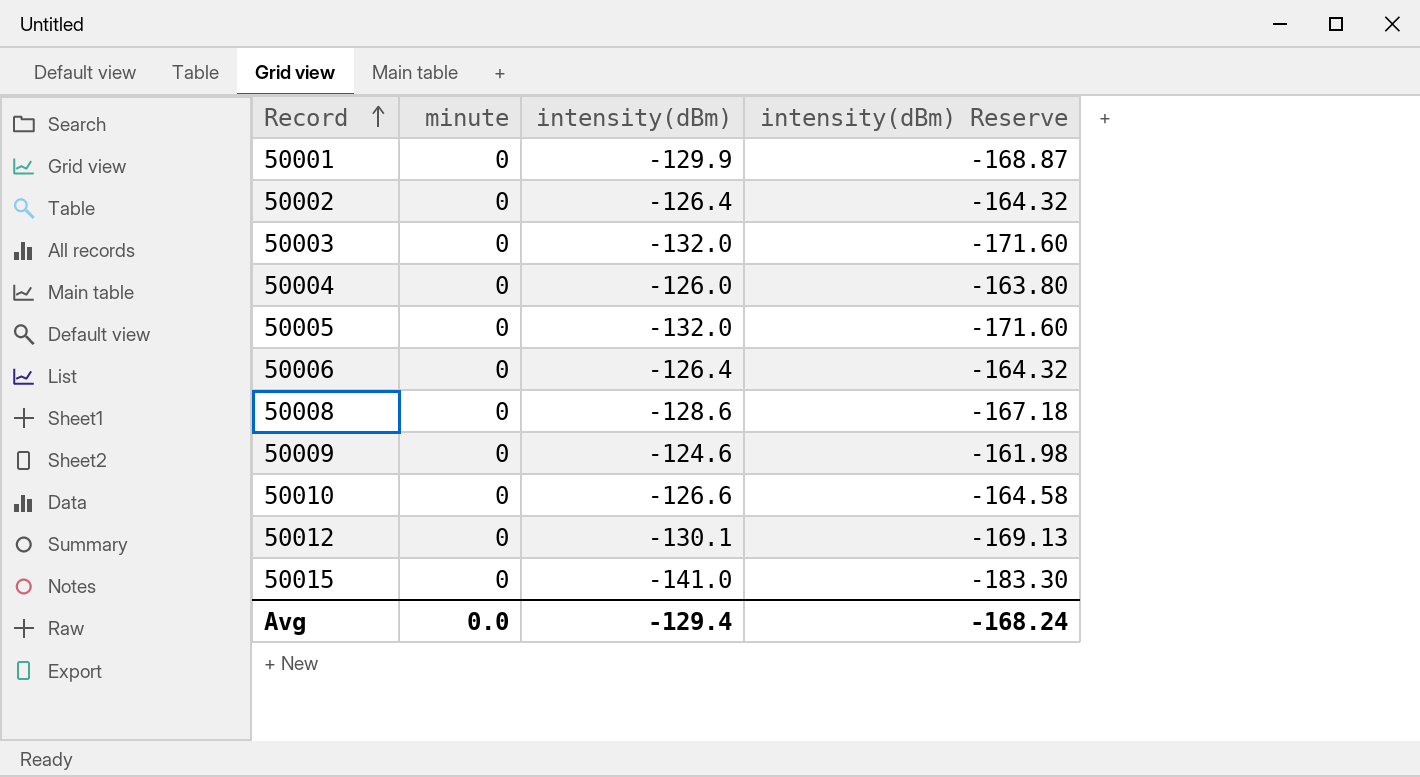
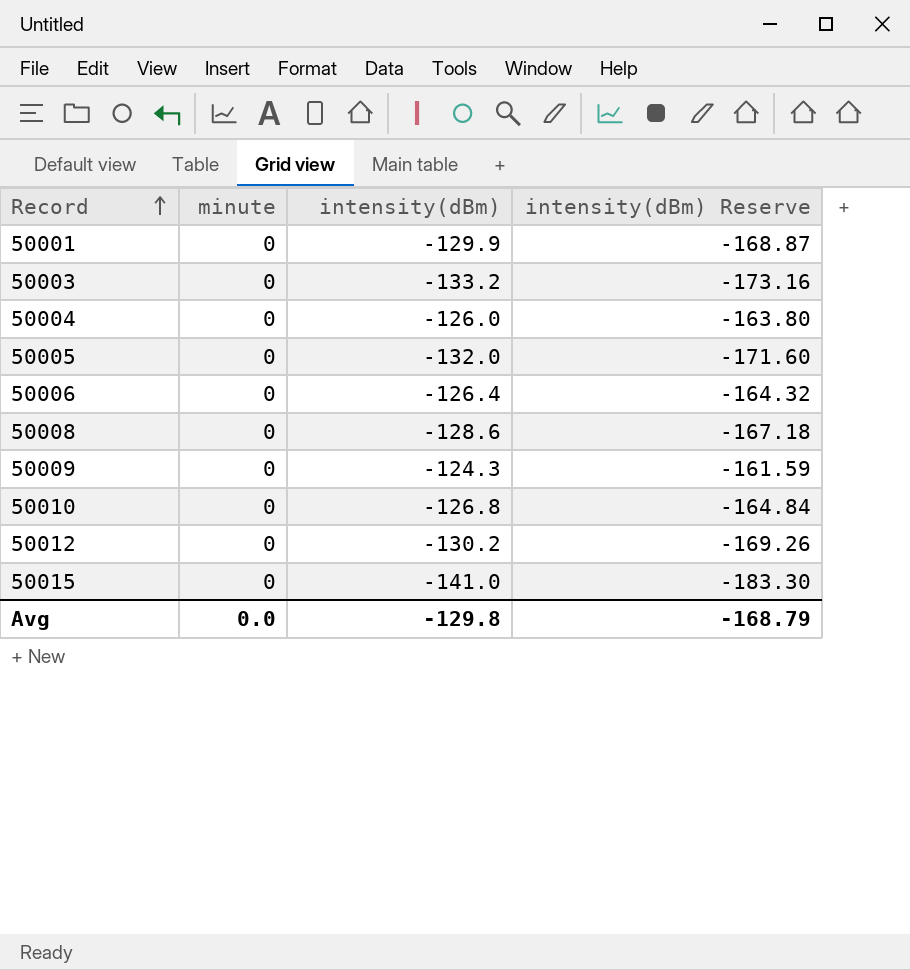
row 50002: 0 | -126.4 | -164.32 -> none
50003 | intensity(dBm): -132.0 -> -133.2
50003 | intensity(dBm) Reserve: -171.60 -> -173.16
50009 | intensity(dBm): -124.6 -> -124.3
50009 | intensity(dBm) Reserve: -161.98 -> -161.59
50010 | intensity(dBm): -126.6 -> -126.8
50010 | intensity(dBm) Reserve: -164.58 -> -164.84
50012 | intensity(dBm): -130.1 -> -130.2
50012 | intensity(dBm) Reserve: -169.13 -> -169.26
Avg | intensity(dBm): -129.4 -> -129.8
Avg | intensity(dBm) Reserve: -168.24 -> -168.79

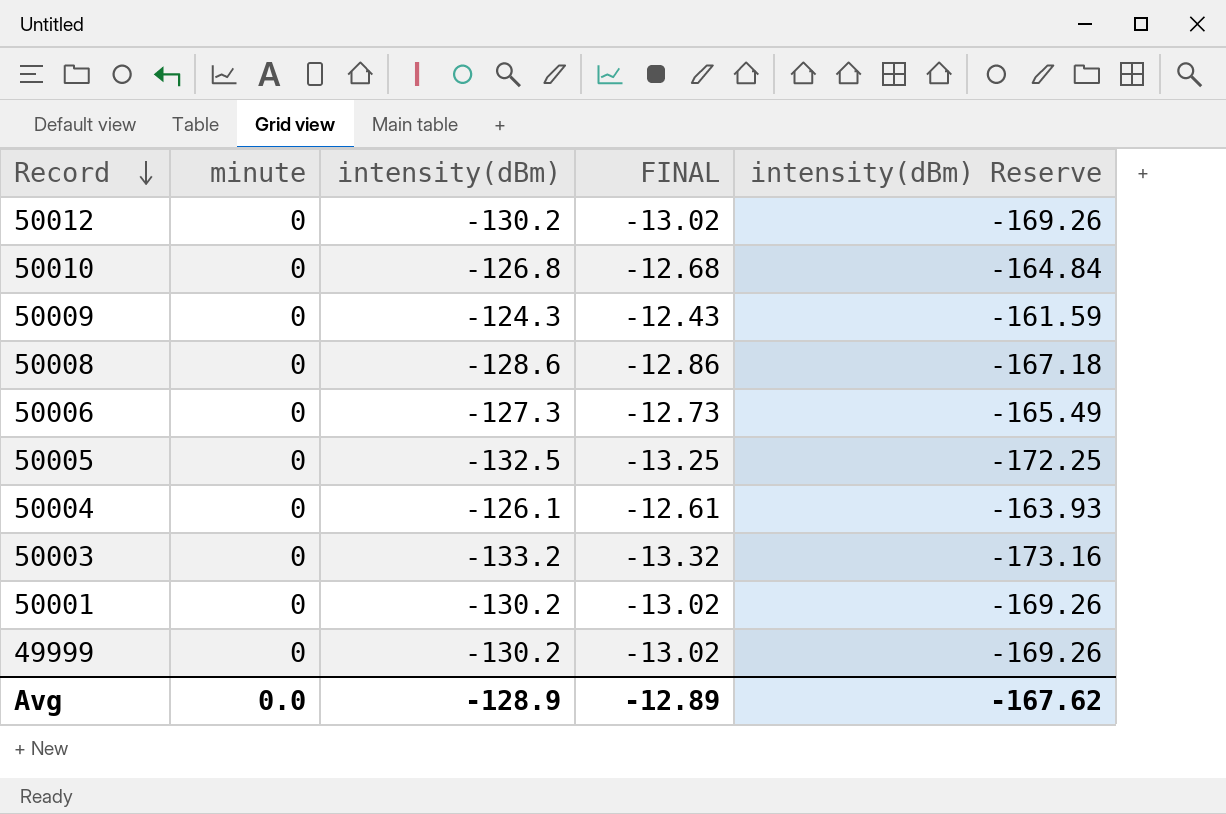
row order: Record ascending -> Record descending
column FINAL | formula: none -> [intensity(dBm)] * 0.1
row 50015: 0 | -141.0 | -183.30 -> none
50006 | intensity(dBm): -126.4 -> -127.3
50006 | intensity(dBm) Reserve: -164.32 -> -165.49
50005 | intensity(dBm): -132.0 -> -132.5
50005 | intensity(dBm) Reserve: -171.60 -> -172.25
50004 | intensity(dBm): -126.0 -> -126.1
50004 | intensity(dBm) Reserve: -163.80 -> -163.93
50001 | intensity(dBm): -129.9 -> -130.2
50001 | intensity(dBm) Reserve: -168.87 -> -169.26
row 49999: none -> 0 | -130.2 | -13.02 | -169.26
Avg | intensity(dBm): -129.8 -> -128.9
Avg | intensity(dBm) Reserve: -168.79 -> -167.62

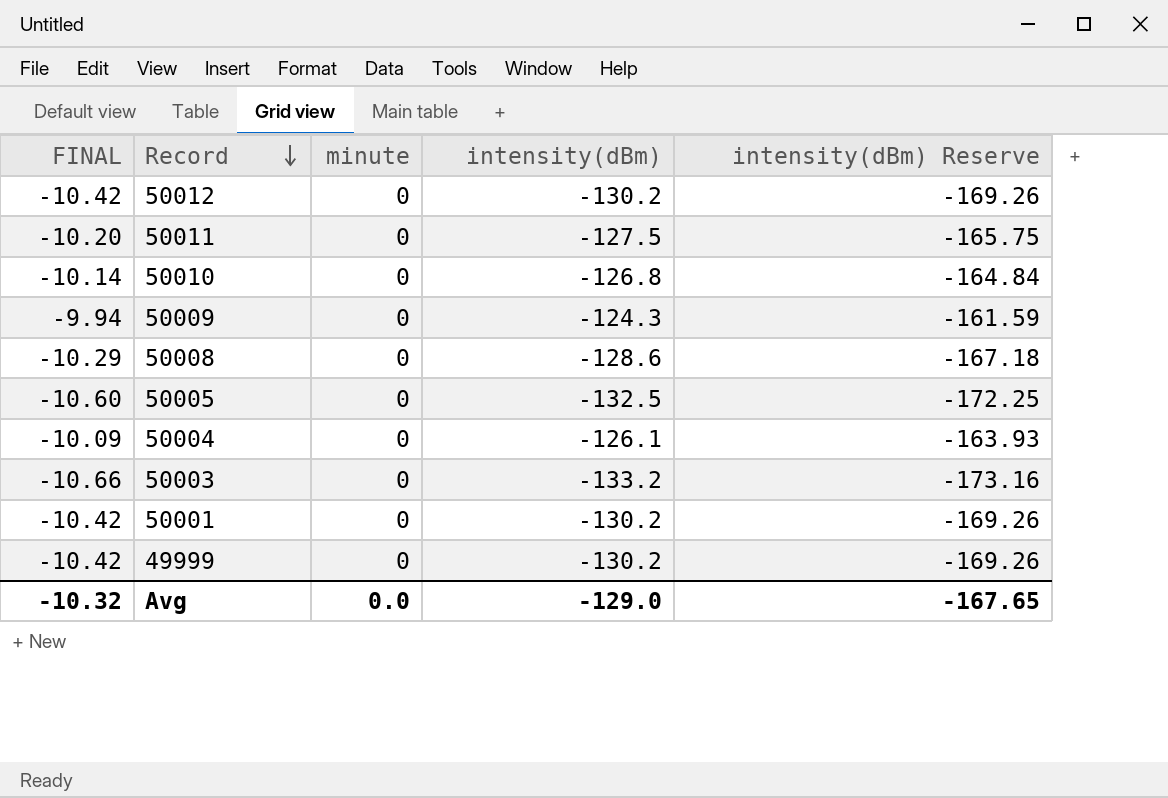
column FINAL | formula: [intensity(dBm)] * 0.1 -> [intensity(dBm)] * 0.08
column FINAL | position: 4 -> 1
row 50006: 0 | -127.3 | -12.73 | -165.49 -> none
row 50011: none -> -10.20 | 0 | -127.5 | -165.75
Avg | FINAL: -12.89 -> -10.32
Avg | intensity(dBm): -128.9 -> -129.0
Avg | intensity(dBm) Reserve: -167.62 -> -167.65

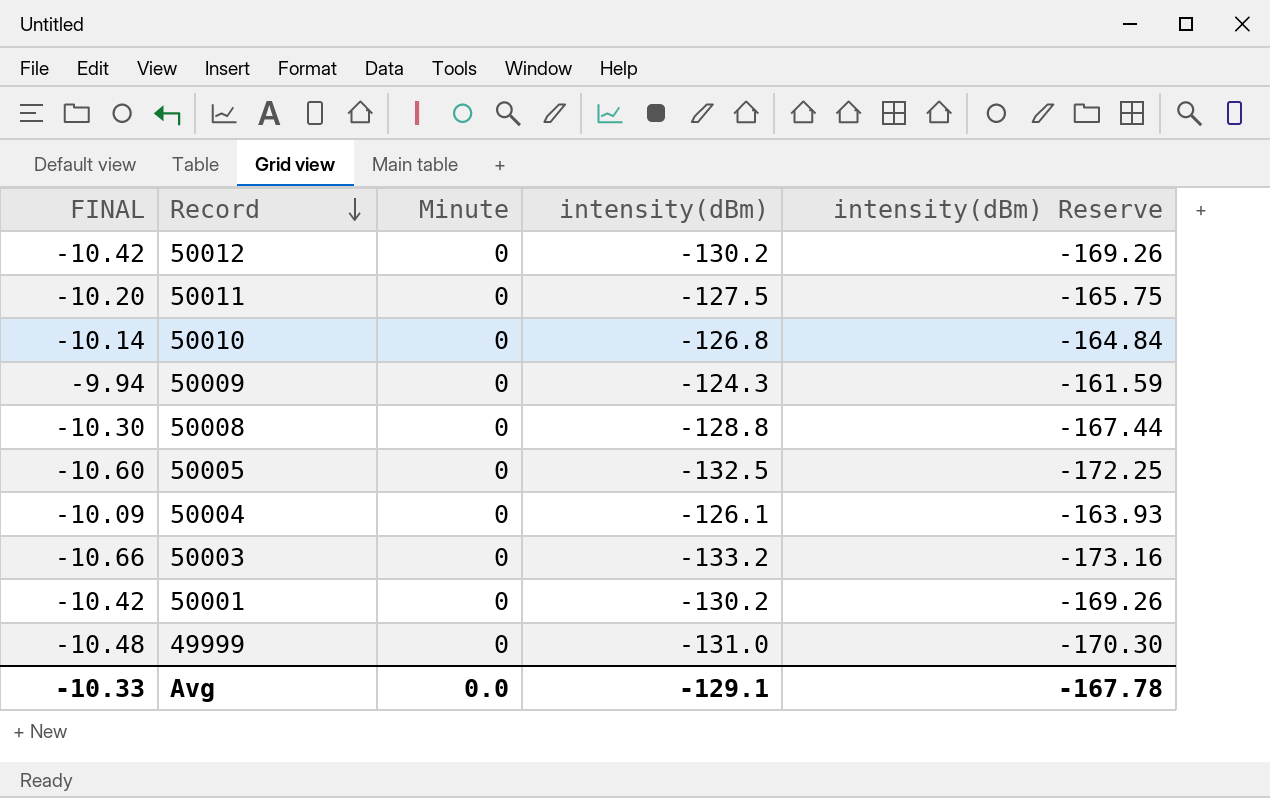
column name: minute -> Minute
50008 | FINAL: -10.29 -> -10.30
50008 | intensity(dBm): -128.6 -> -128.8
50008 | intensity(dBm) Reserve: -167.18 -> -167.44
49999 | FINAL: -10.42 -> -10.48
49999 | intensity(dBm): -130.2 -> -131.0
49999 | intensity(dBm) Reserve: -169.26 -> -170.30
Avg | FINAL: -10.32 -> -10.33
Avg | intensity(dBm): -129.0 -> -129.1
Avg | intensity(dBm) Reserve: -167.65 -> -167.78

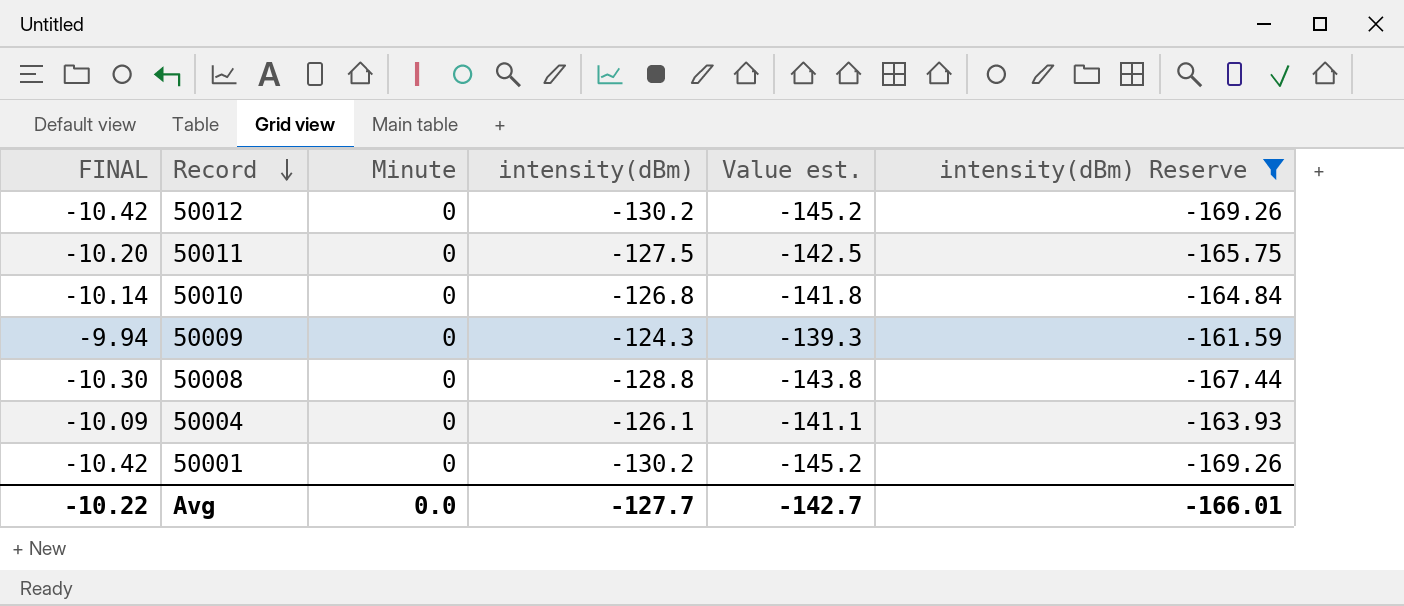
filter: none -> intensity(dBm) Reserve >= -169.26
column Value est. | formula: none -> [intensity(dBm)] - 15
Avg | FINAL: -10.33 -> -10.22
Avg | intensity(dBm): -129.1 -> -127.7
Avg | intensity(dBm) Reserve: -167.78 -> -166.01

